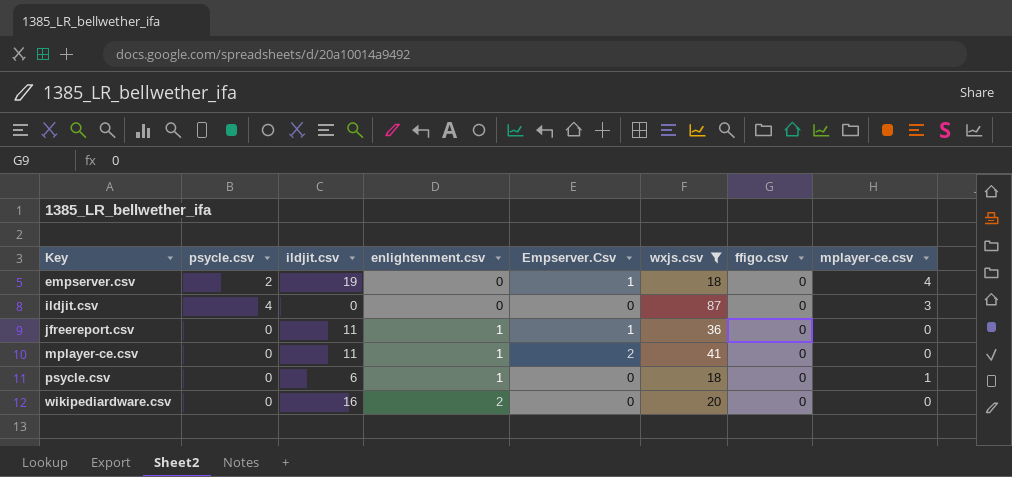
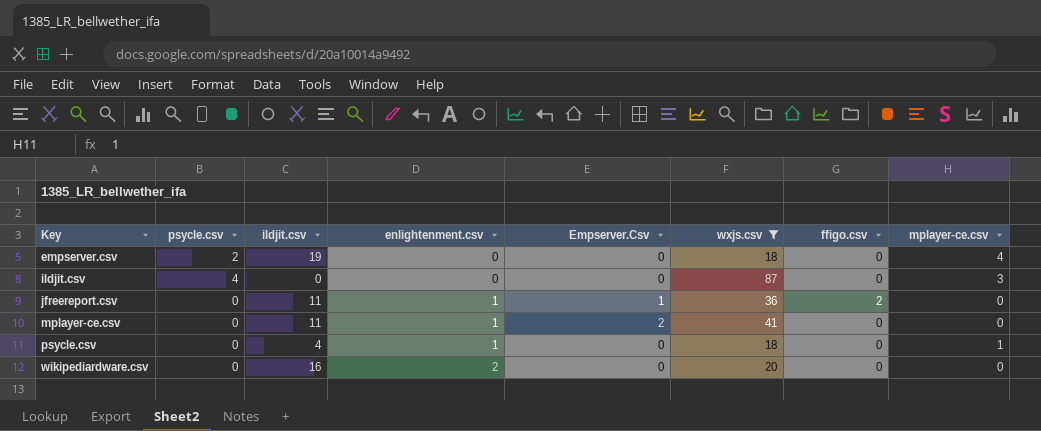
empserver.csv | Empserver.Csv: 1 -> 0
jfreereport.csv | ffigo.csv: 0 -> 2
psycle.csv | ildjit.csv: 6 -> 4

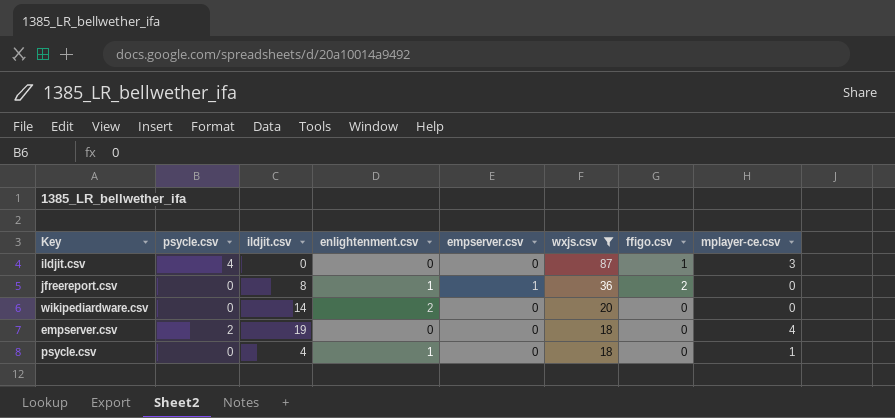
row order: Key ascending -> wxjs.csv descending
column name: Empserver.Csv -> empserver.csv
row mplayer-ce.csv: 0 | 11 | 1 | 2 | 41 | 0 | 0 -> none
ildjit.csv | ffigo.csv: 0 -> 1
jfreereport.csv | ildjit.csv: 11 -> 8
wikipediardware.csv | ildjit.csv: 16 -> 14

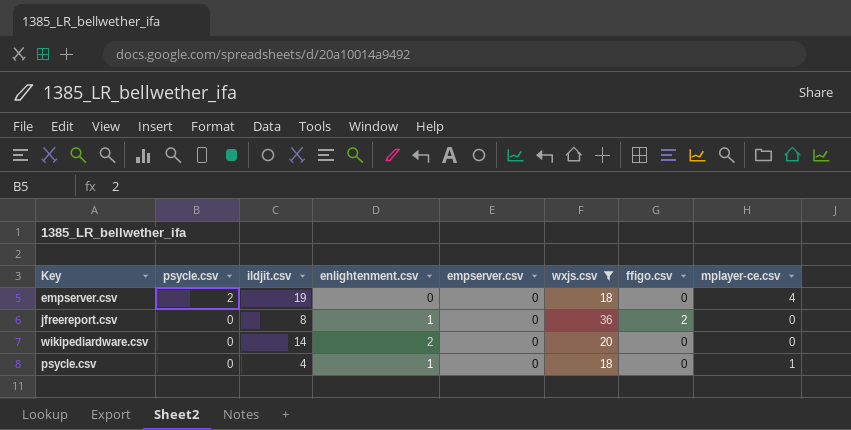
row order: wxjs.csv descending -> psycle.csv descending
row ildjit.csv: 4 | 0 | 0 | 0 | 87 | 1 | 3 -> none
jfreereport.csv | empserver.csv: 1 -> 0

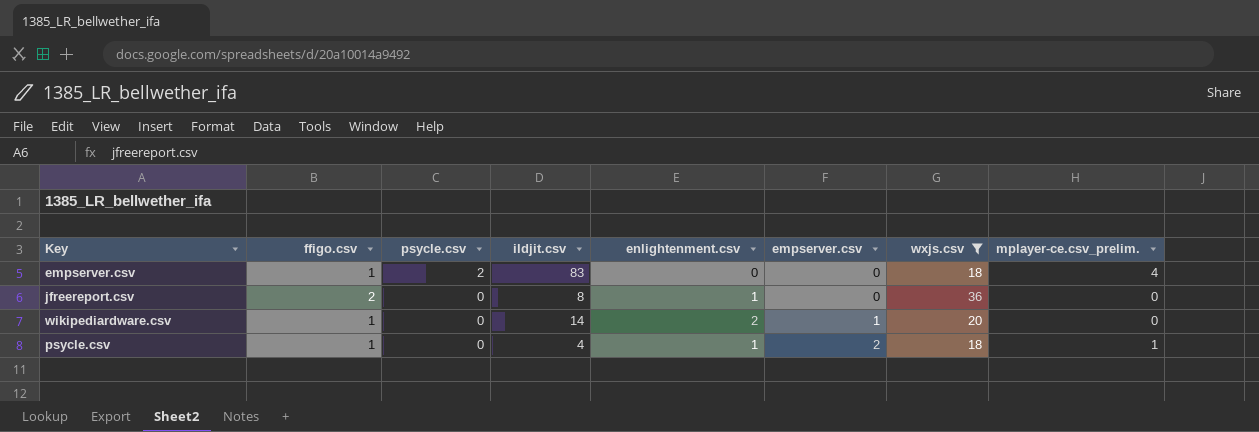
column ffigo.csv | position: 7 -> 2
column name: mplayer-ce.csv -> mplayer-ce.csv_prelim.
empserver.csv | ffigo.csv: 0 -> 1
empserver.csv | ildjit.csv: 19 -> 83
wikipediardware.csv | ffigo.csv: 0 -> 1
wikipediardware.csv | empserver.csv: 0 -> 1
psycle.csv | ffigo.csv: 0 -> 1
psycle.csv | empserver.csv: 0 -> 2

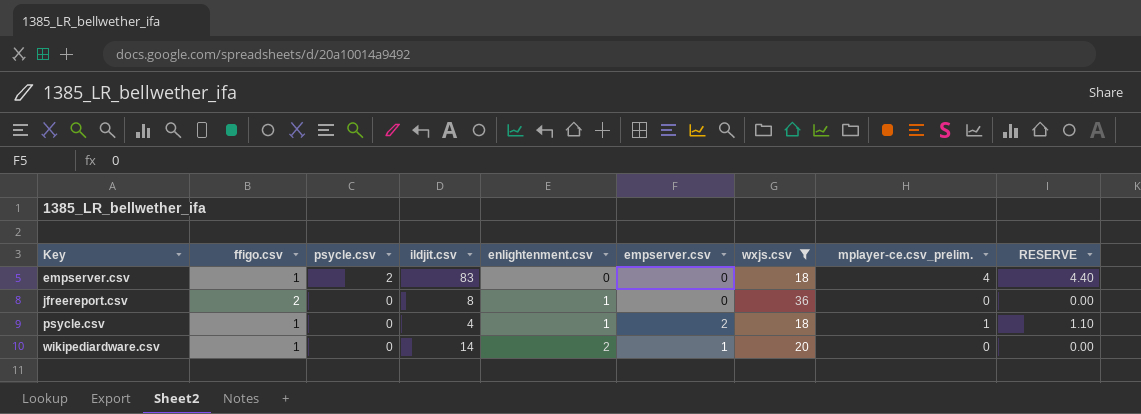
row order: psycle.csv descending -> Key ascending
column RESERVE | formula: none -> [mplayer-ce.csv_prelim.] * 1.1

